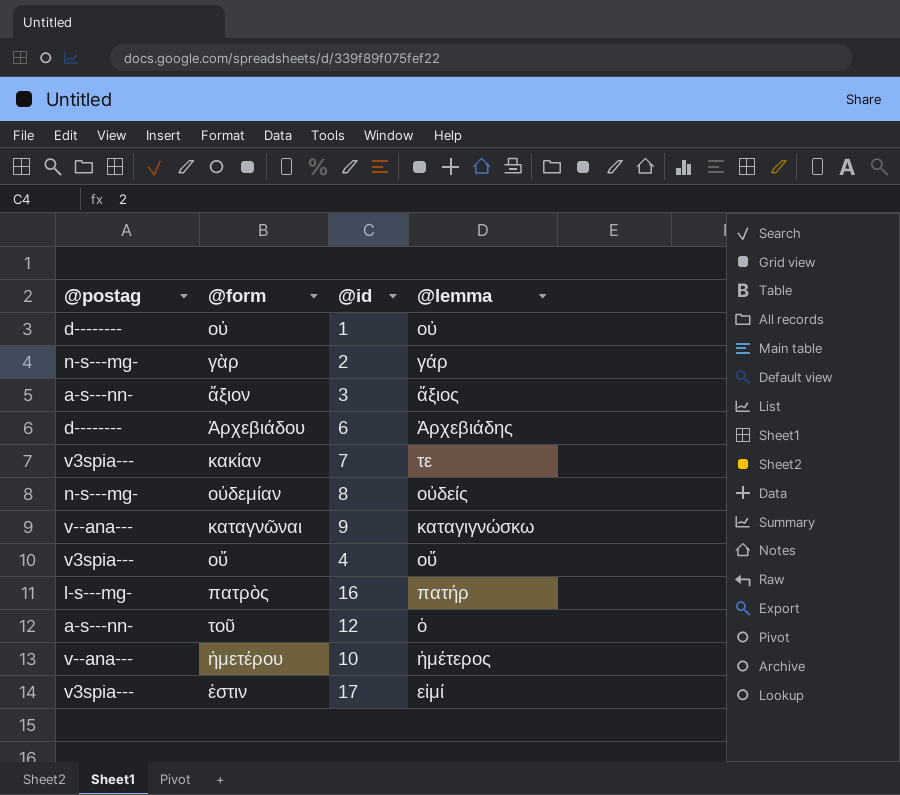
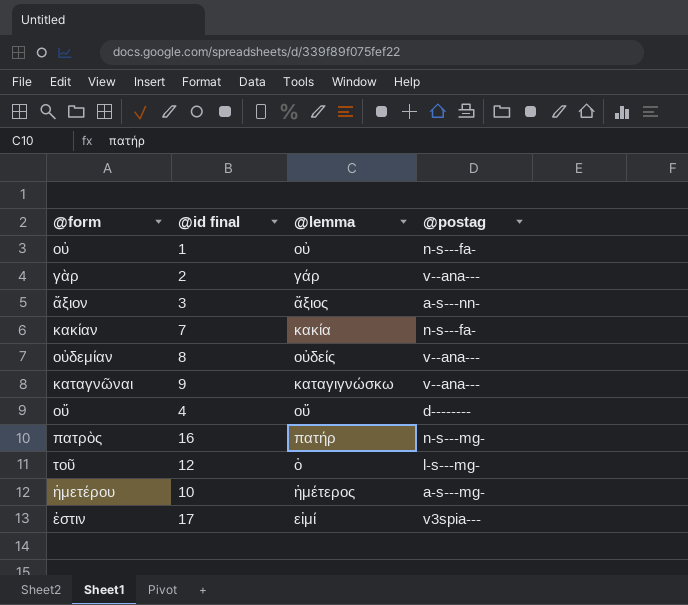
column name: @id -> @id final
column @postag | position: 1 -> 4
row Ἀρχεβιάδου: d-------- | 6 | Ἀρχεβιάδης -> none
οὐ | @postag: d-------- -> n-s---fa-
γὰρ | @postag: n-s---mg- -> v--ana---
κακίαν | @lemma: τε -> κακία
κακίαν | @postag: v3spia--- -> n-s---fa-
οὐδεμίαν | @postag: n-s---mg- -> v--ana---
οὔ | @postag: v3spia--- -> d--------
πατρὸς | @postag: l-s---mg- -> n-s---mg-
τοῦ | @postag: a-s---nn- -> l-s---mg-
ἡμετέρου | @postag: v--ana--- -> a-s---mg-

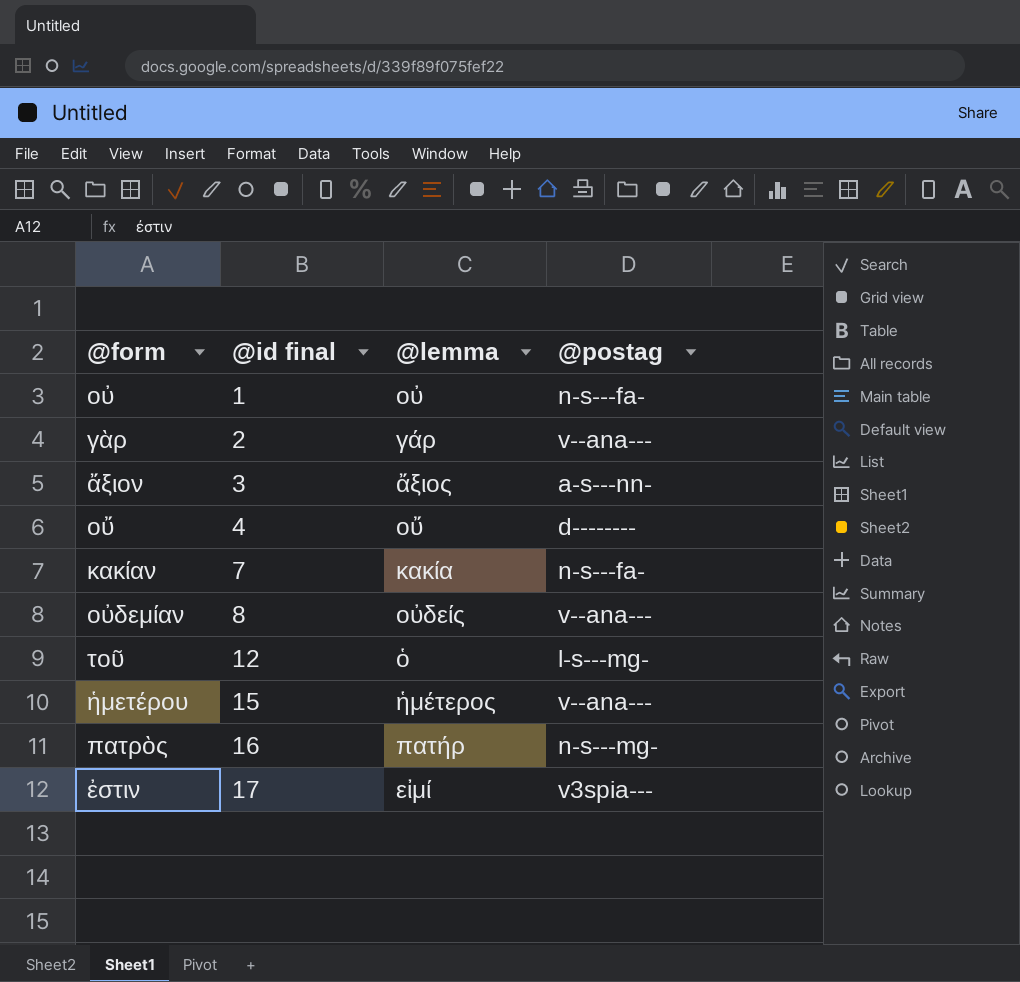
row order: none -> @id final ascending
row καταγνῶναι: 9 | καταγιγνώσκω | v--ana--- -> none
ἡμετέρου | @id final: 10 -> 15
ἡμετέρου | @postag: a-s---mg- -> v--ana---

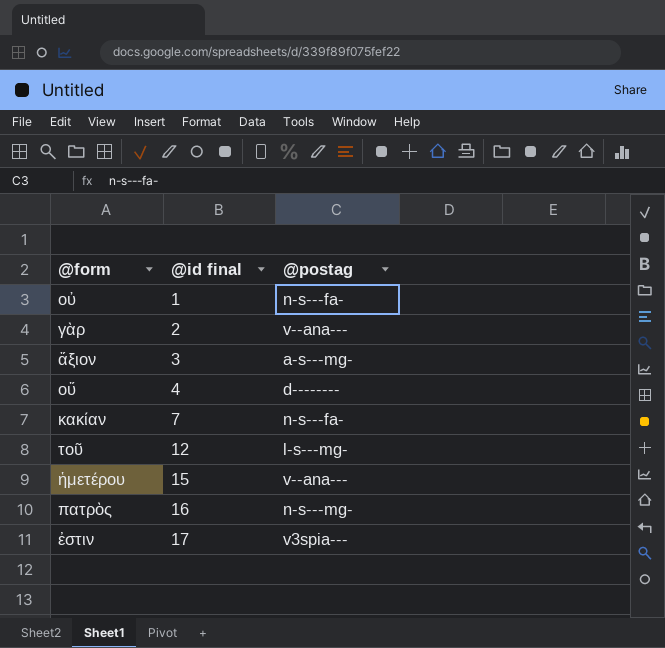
column @lemma | position: 3 -> none
row οὐδεμίαν: 8 | οὐδείς | v--ana--- -> none
ἄξιον | @postag: a-s---nn- -> a-s---mg-

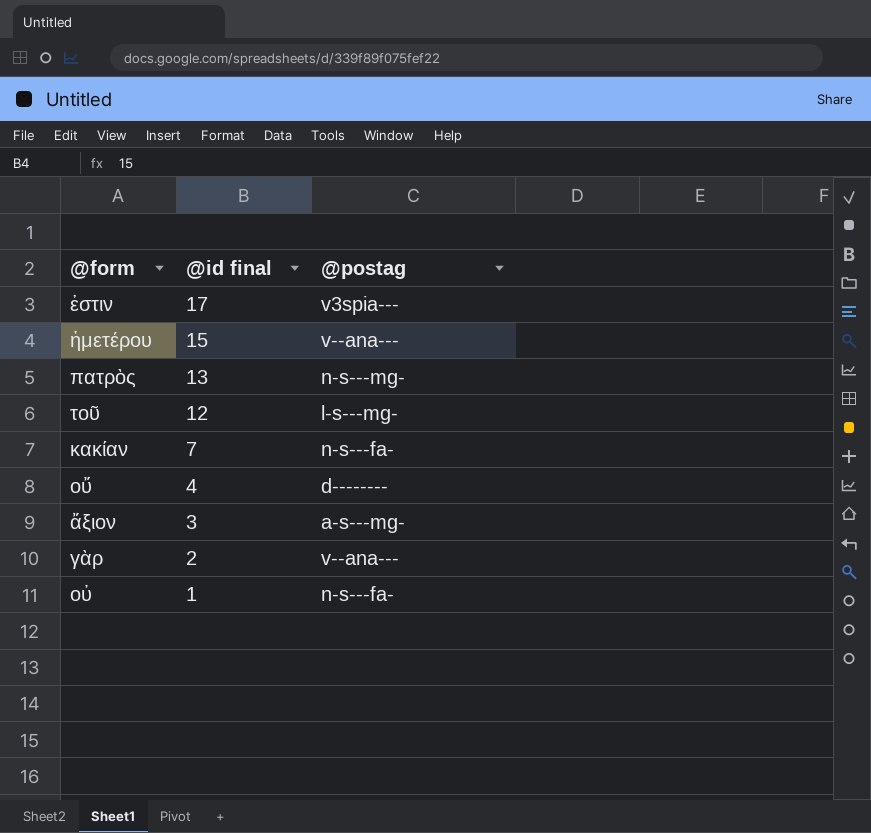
row order: @id final ascending -> @id final descending
πατρὸς | @id final: 16 -> 13

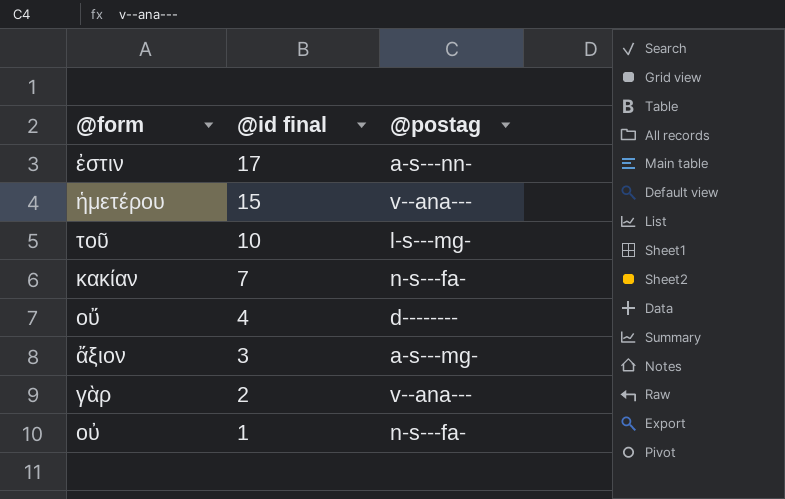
row πατρὸς: 13 | n-s---mg- -> none
ἐστιν | @postag: v3spia--- -> a-s---nn-
τοῦ | @id final: 12 -> 10

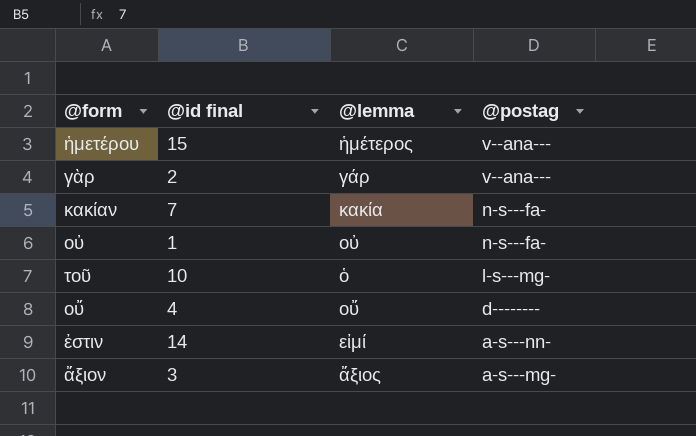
row order: @id final descending -> @postag descending
column @lemma | position: none -> 3
ἐστιν | @id final: 17 -> 14

